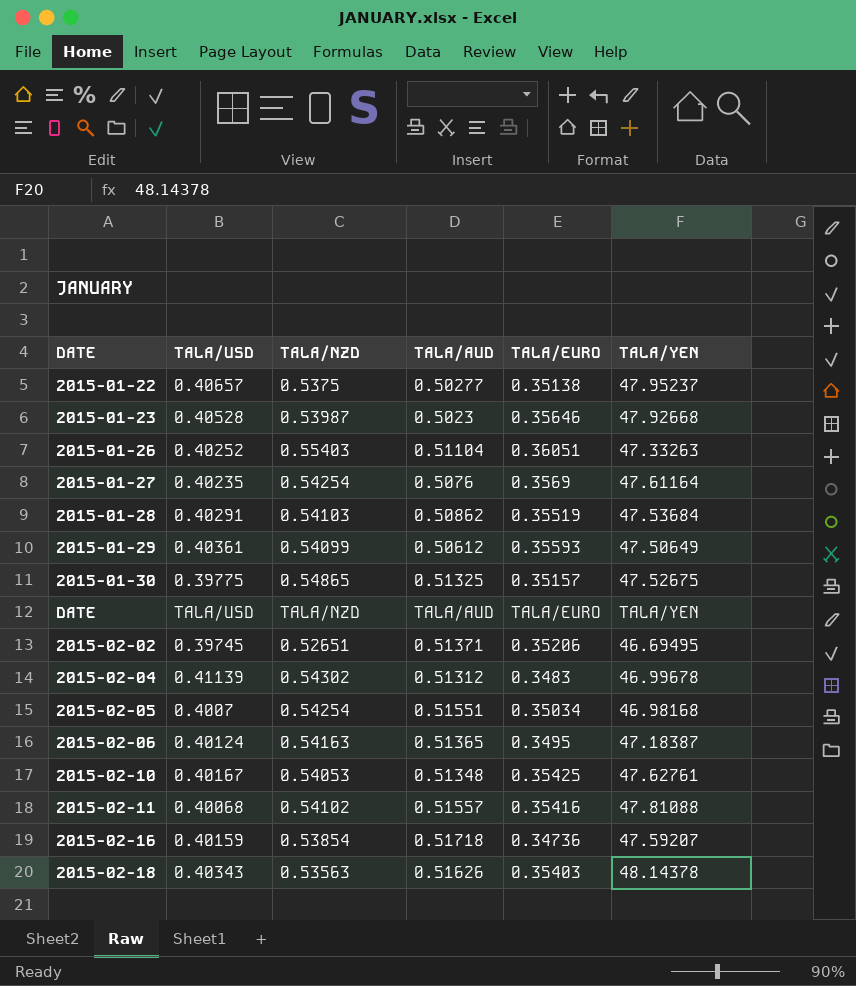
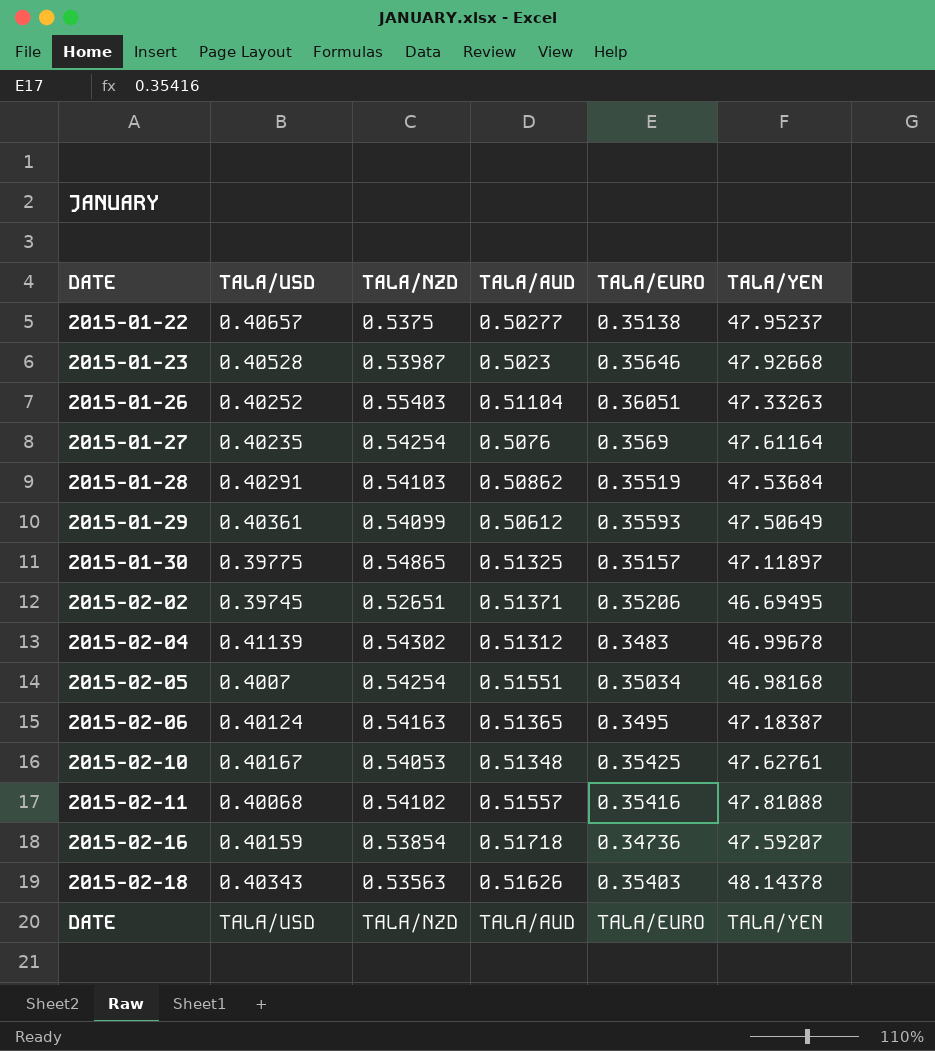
row order: none -> DATE ascending
2015-01-30 | TALA/YEN: 47.52675 -> 47.11897

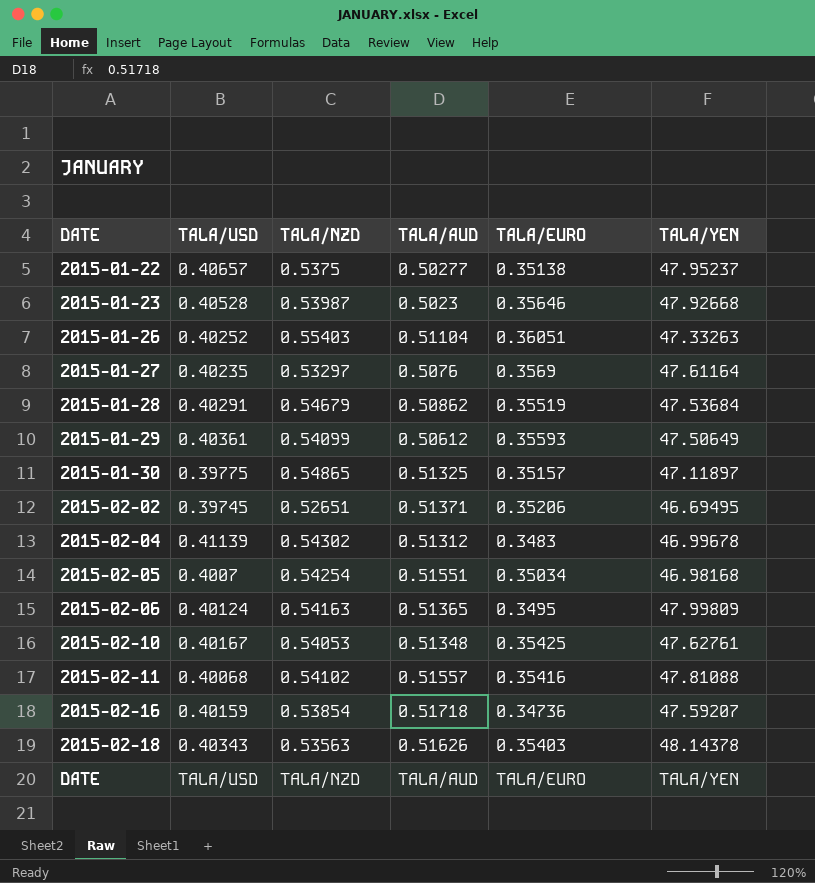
2015-01-27 | TALA/NZD: 0.54254 -> 0.53297
2015-01-28 | TALA/NZD: 0.54103 -> 0.54679
2015-02-06 | TALA/YEN: 47.18387 -> 47.99809

